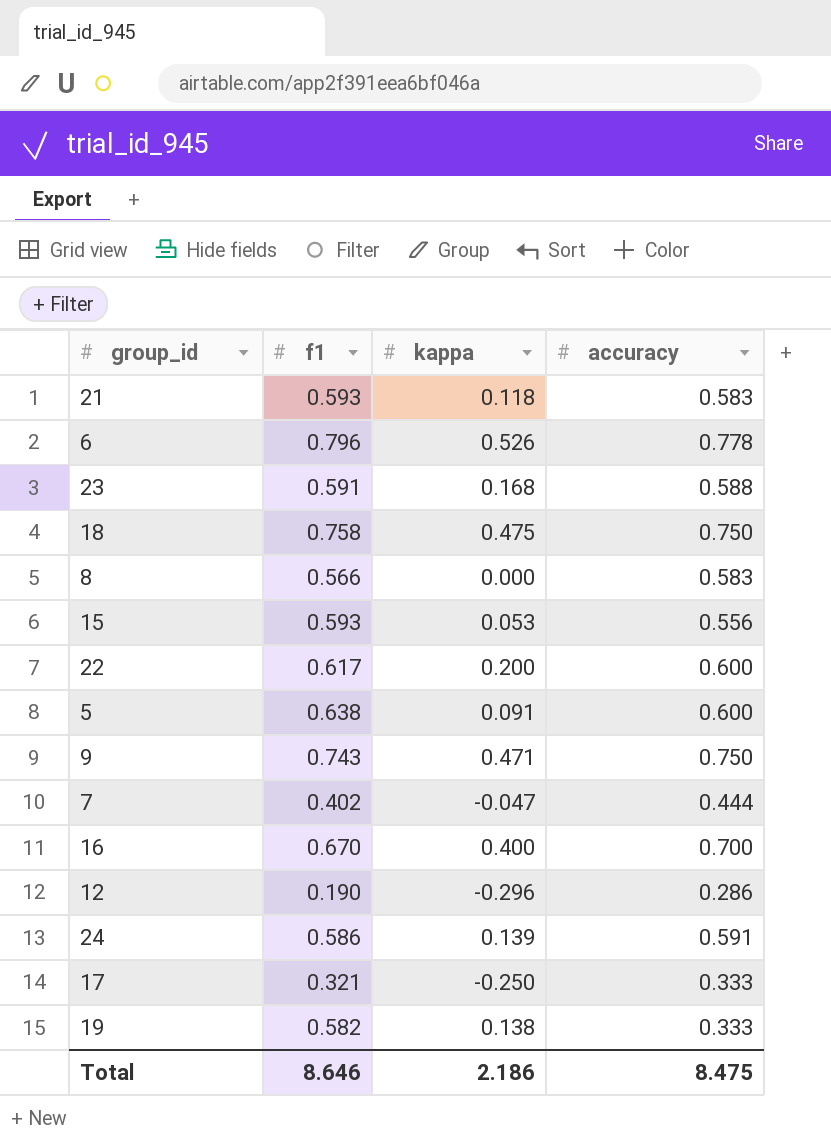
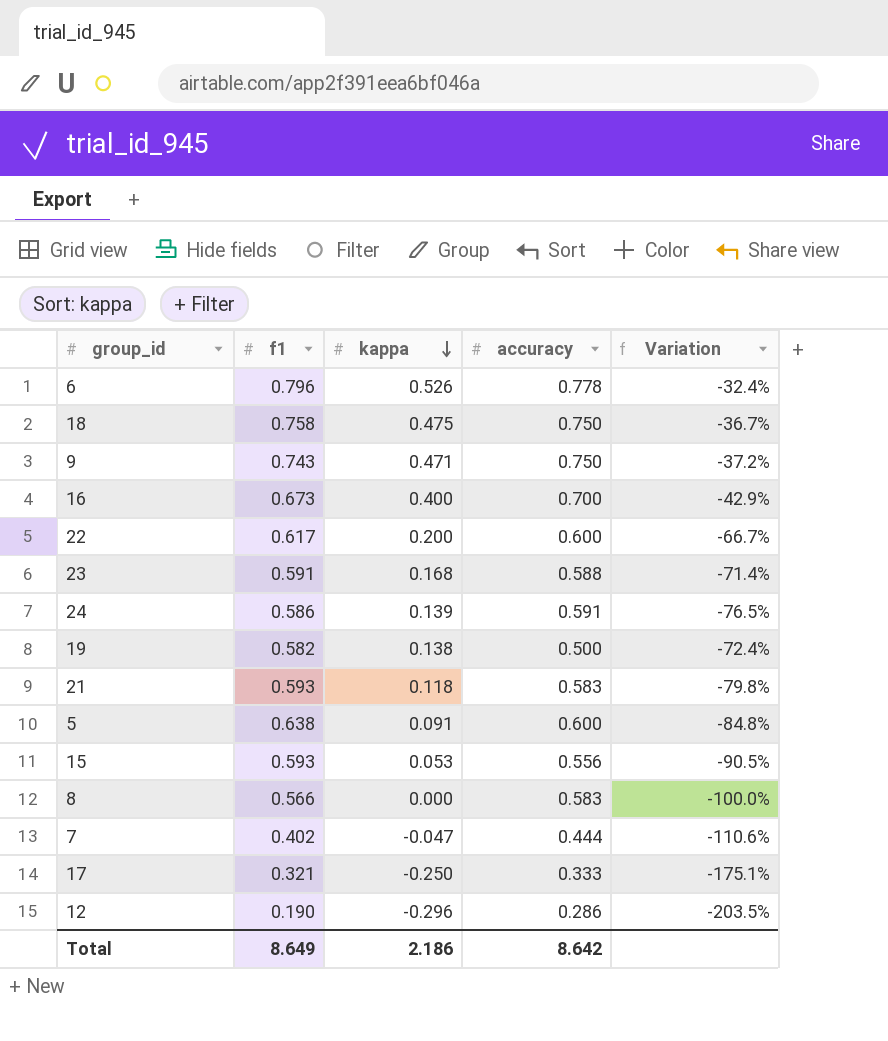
row order: none -> kappa descending
column Variation | formula: none -> ([kappa] - [accuracy]) / [accuracy]
16 | f1: 0.670 -> 0.673
19 | accuracy: 0.333 -> 0.500
Total | f1: 8.646 -> 8.649
Total | accuracy: 8.475 -> 8.642

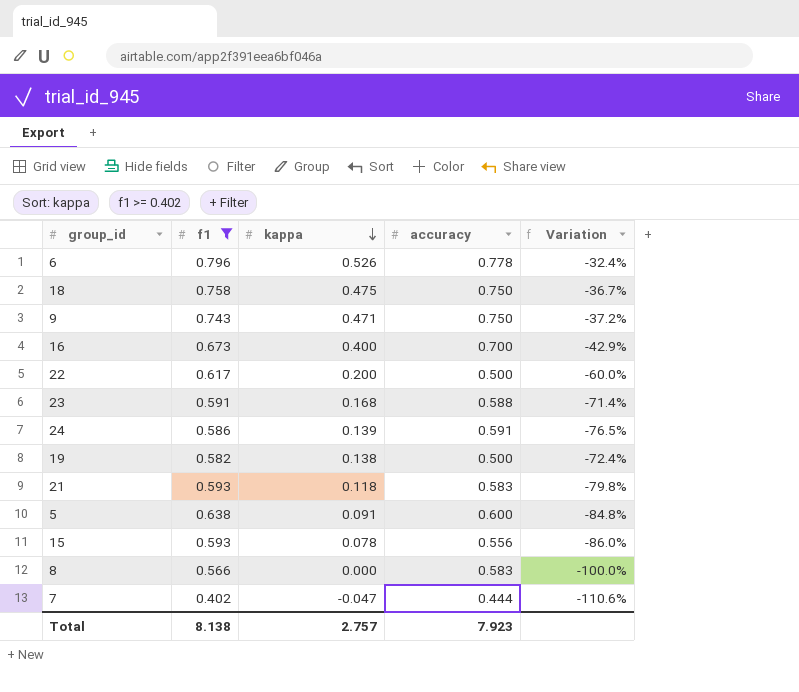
filter: none -> f1 >= 0.402
22 | accuracy: 0.600 -> 0.500
22 | Variation: -66.7% -> -60.0%
15 | kappa: 0.053 -> 0.078
15 | Variation: -90.5% -> -86.0%
Total | f1: 8.649 -> 8.138
Total | kappa: 2.186 -> 2.757
Total | accuracy: 8.642 -> 7.923

